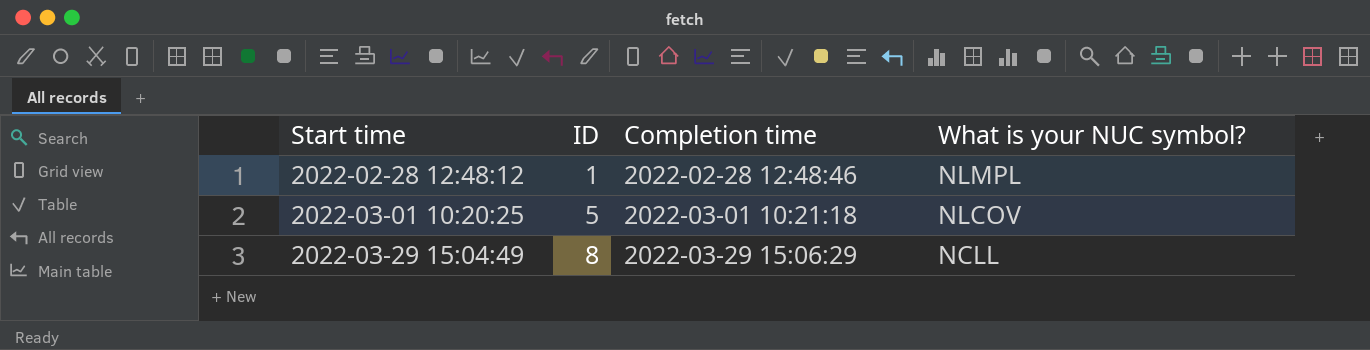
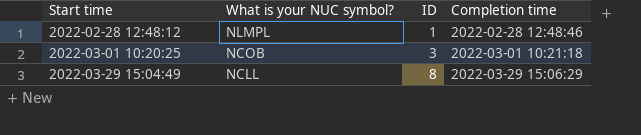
column What is your NUC symbol? | position: 4 -> 2
2022-03-01 10:20:25 | What is your NUC symbol?: NLCOV -> NCOB
2022-03-01 10:20:25 | ID: 5 -> 3

